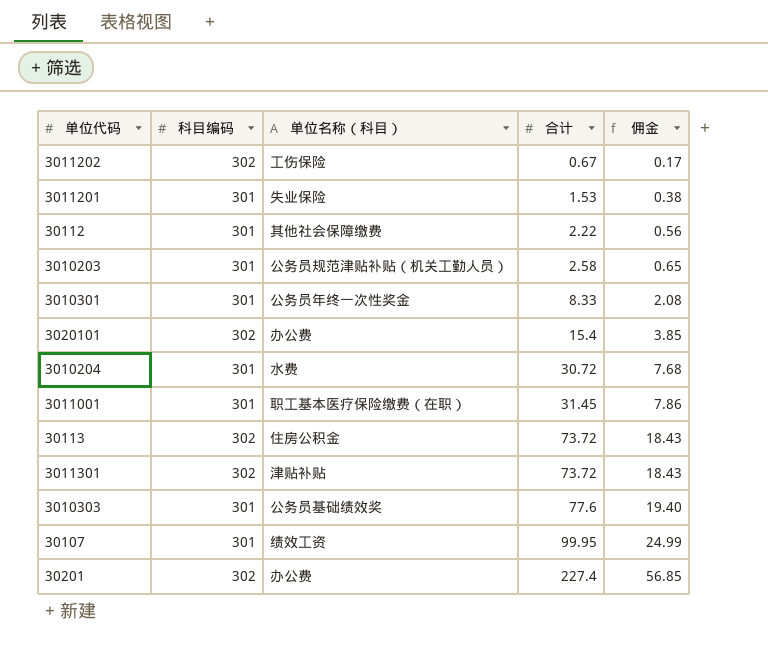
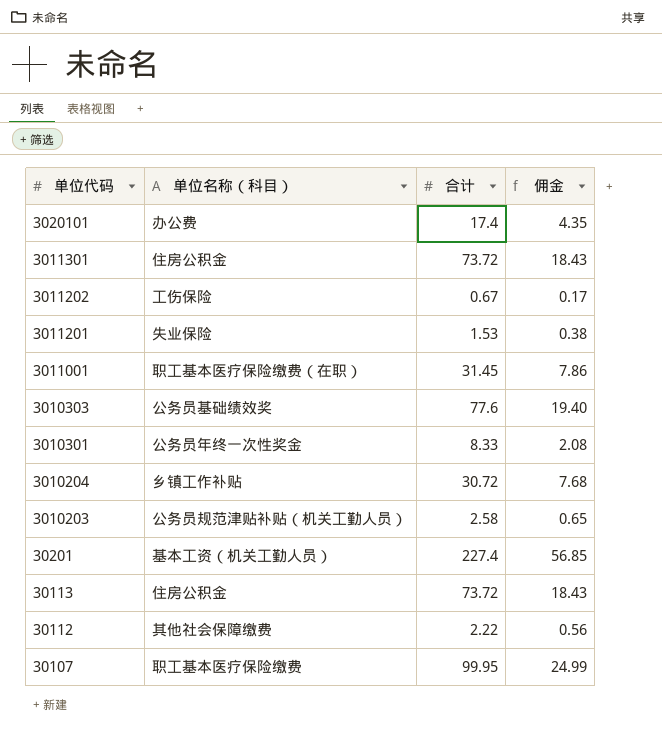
row order: 合计 ascending -> 单位代码 descending
column 科目编码 | position: 2 -> none
3020101 | 合计: 15.4 -> 17.4
3020101 | 佣金: 3.85 -> 4.35
3011301 | 单位名称（科目）: 津贴补贴 -> 住房公积金
3010204 | 单位名称（科目）: 水费 -> 乡镇工作补贴
30201 | 单位名称（科目）: 办公费 -> 基本工资（机关工勤人员）
30107 | 单位名称（科目）: 绩效工资 -> 职工基本医疗保险缴费

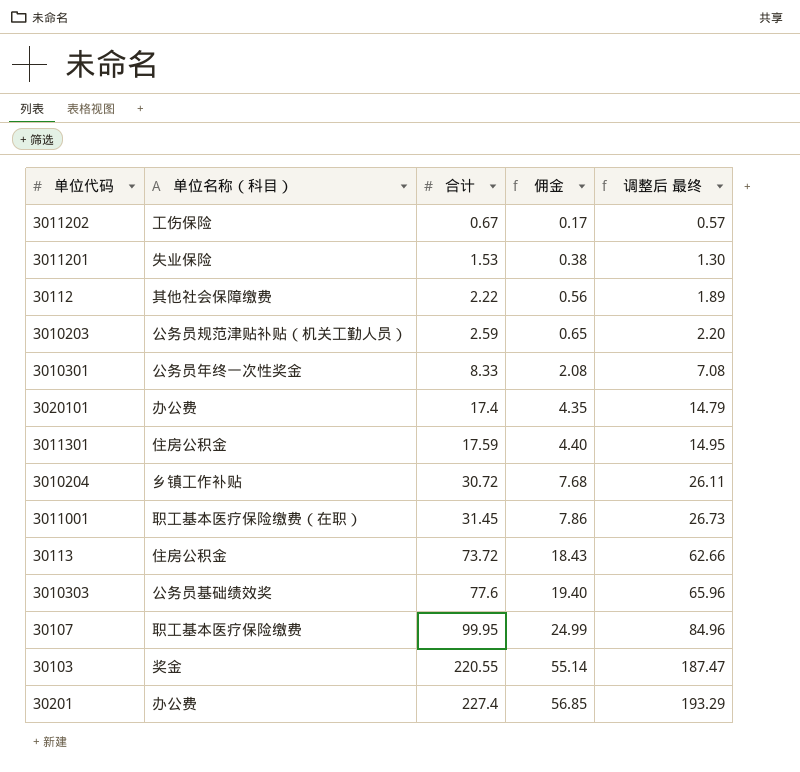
row order: 单位代码 descending -> 合计 ascending
column 调整后 最终 | formula: none -> [合计] * 0.85
3010203 | 合计: 2.58 -> 2.59
3011301 | 合计: 73.72 -> 17.59
3011301 | 佣金: 18.43 -> 4.40
row 30103: none -> 奖金 | 220.55 | 55.14 | 187.47
30201 | 单位名称（科目）: 基本工资（机关工勤人员） -> 办公费

